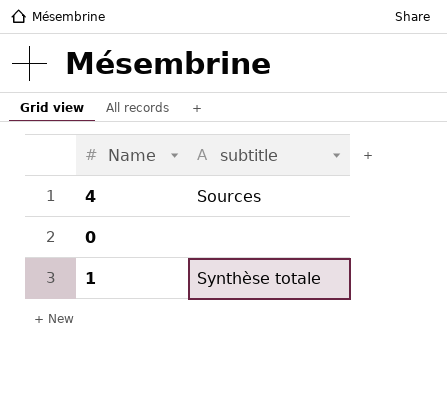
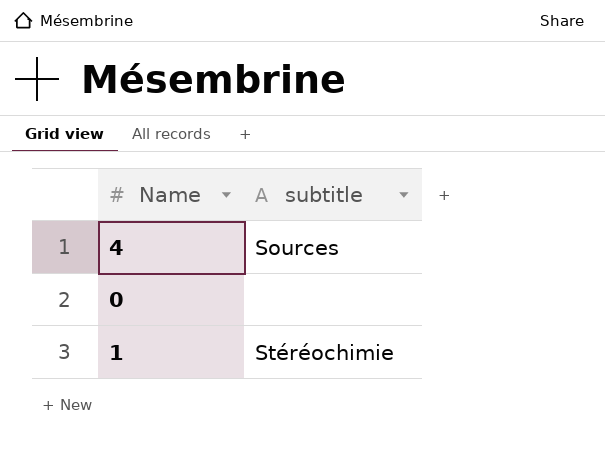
1 | subtitle: Synthèse totale -> Stéréochimie

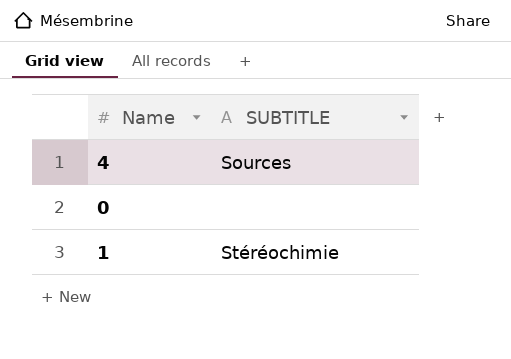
column name: subtitle -> SUBTITLE

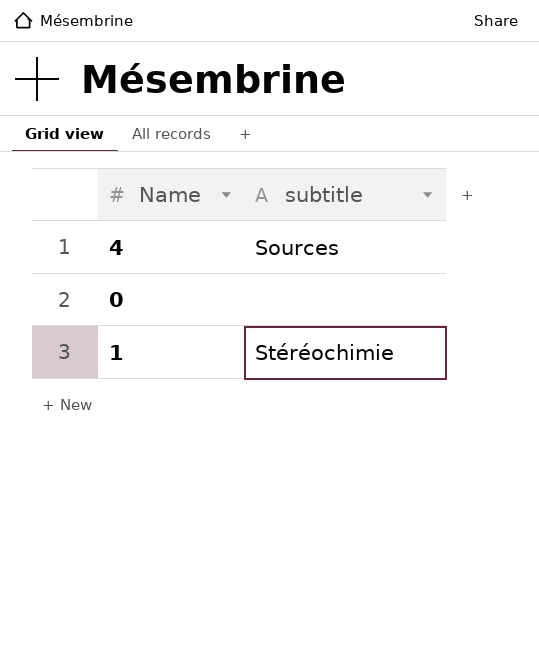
column name: SUBTITLE -> subtitle

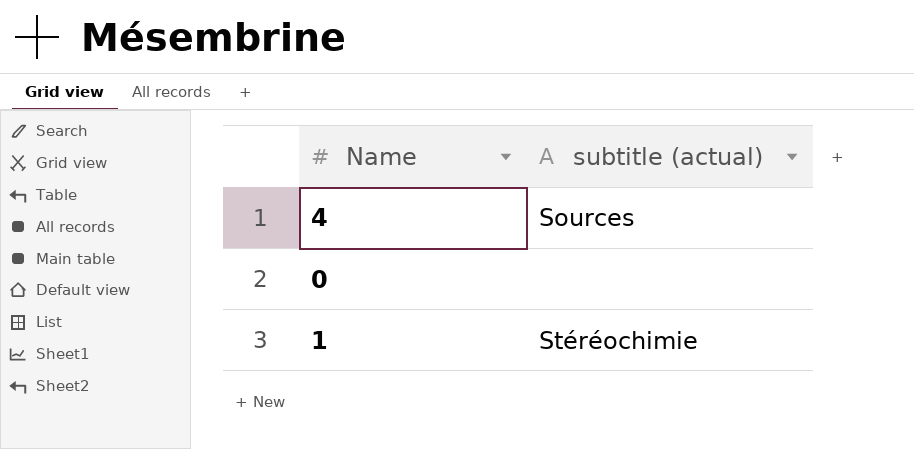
column name: subtitle -> subtitle (actual)

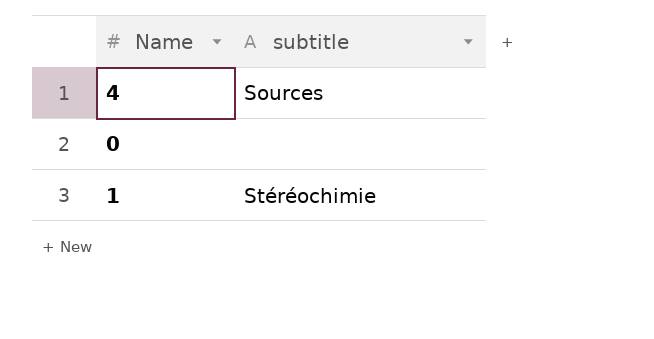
column name: subtitle (actual) -> subtitle

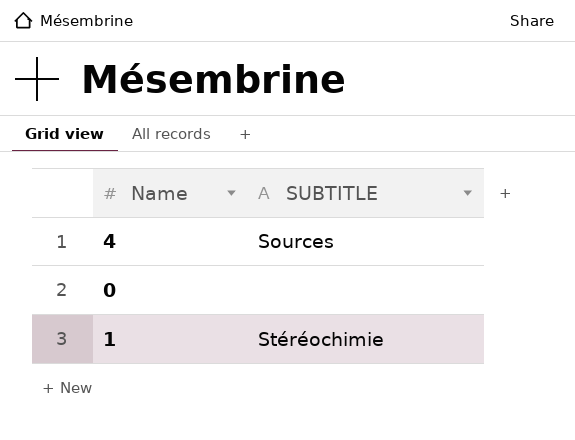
column name: subtitle -> SUBTITLE

